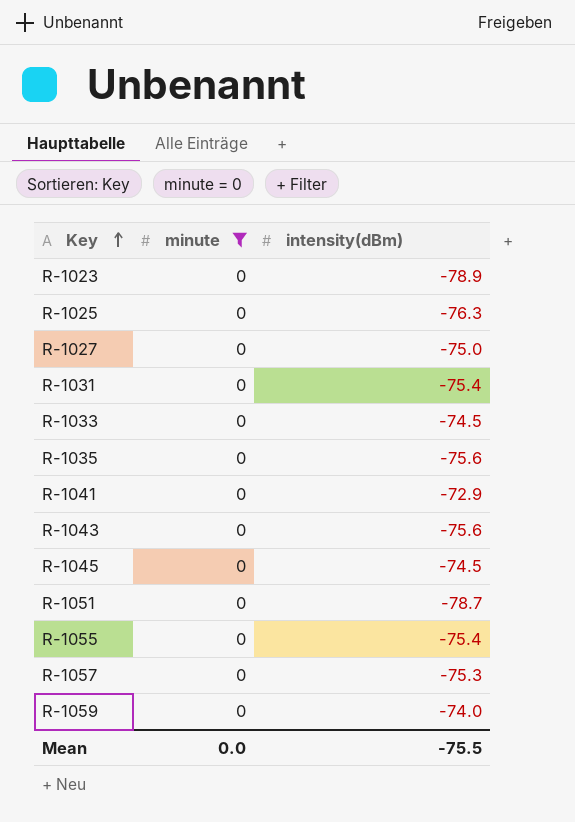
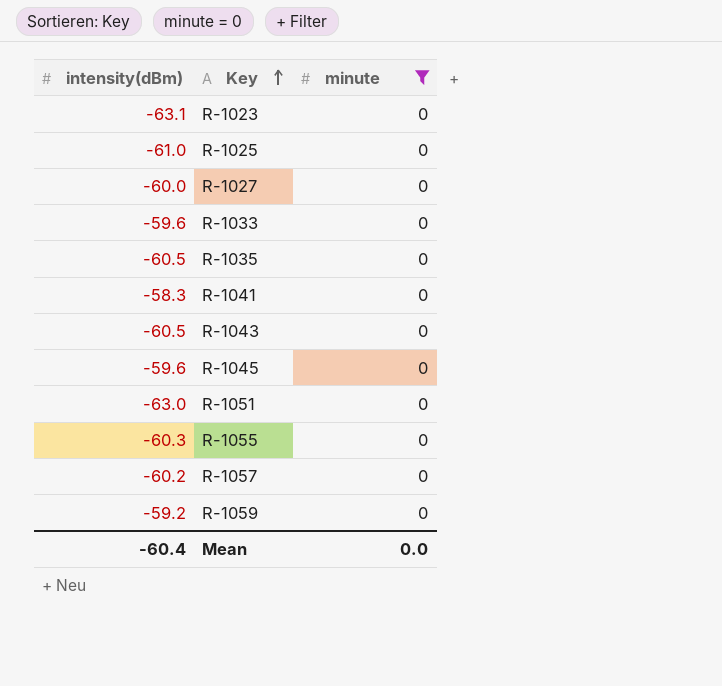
column intensity(dBm) | position: 3 -> 1
row R-1031: 0 | -75.4 -> none
R-1023 | intensity(dBm): -78.9 -> -63.1
R-1025 | intensity(dBm): -76.3 -> -61.0
R-1027 | intensity(dBm): -75.0 -> -60.0
R-1033 | intensity(dBm): -74.5 -> -59.6
R-1035 | intensity(dBm): -75.6 -> -60.5
R-1041 | intensity(dBm): -72.9 -> -58.3
R-1043 | intensity(dBm): -75.6 -> -60.5
R-1045 | intensity(dBm): -74.5 -> -59.6
R-1051 | intensity(dBm): -78.7 -> -63.0
R-1055 | intensity(dBm): -75.4 -> -60.3
R-1057 | intensity(dBm): -75.3 -> -60.2
R-1059 | intensity(dBm): -74.0 -> -59.2
Mean | intensity(dBm): -75.5 -> -60.4

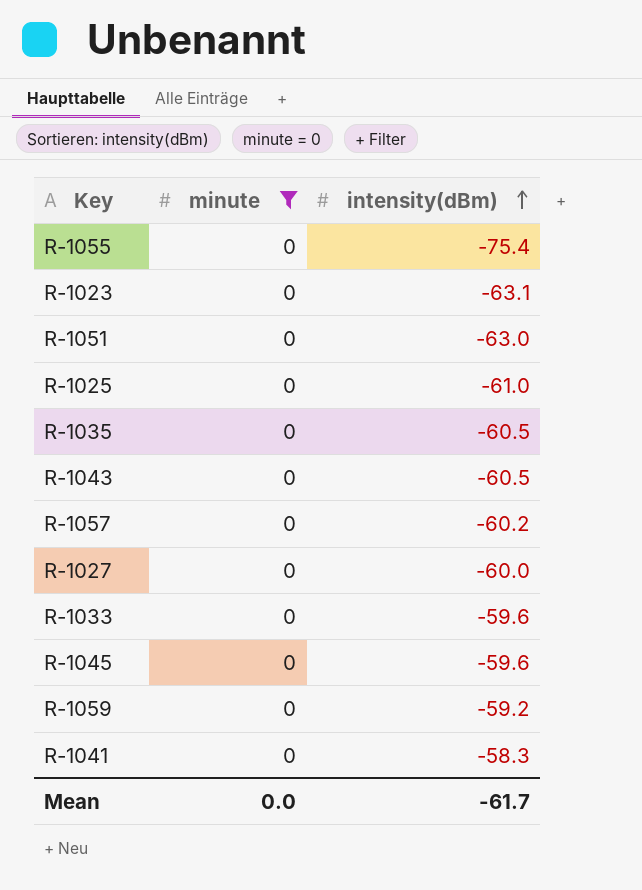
row order: Key ascending -> intensity(dBm) ascending
column intensity(dBm) | position: 1 -> 3
R-1055 | intensity(dBm): -60.3 -> -75.4
Mean | intensity(dBm): -60.4 -> -61.7

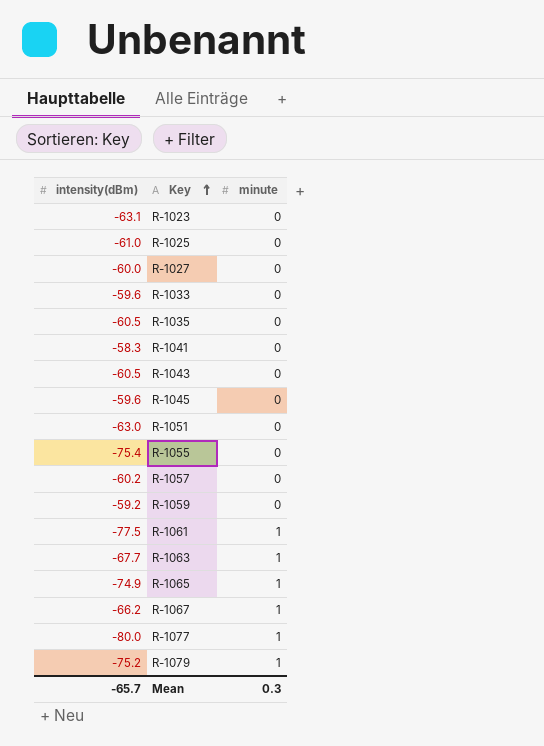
filter: minute = 0 -> none
row order: intensity(dBm) ascending -> Key ascending
column intensity(dBm) | position: 3 -> 1
Mean | intensity(dBm): -61.7 -> -65.7
Mean | minute: 0.0 -> 0.3

